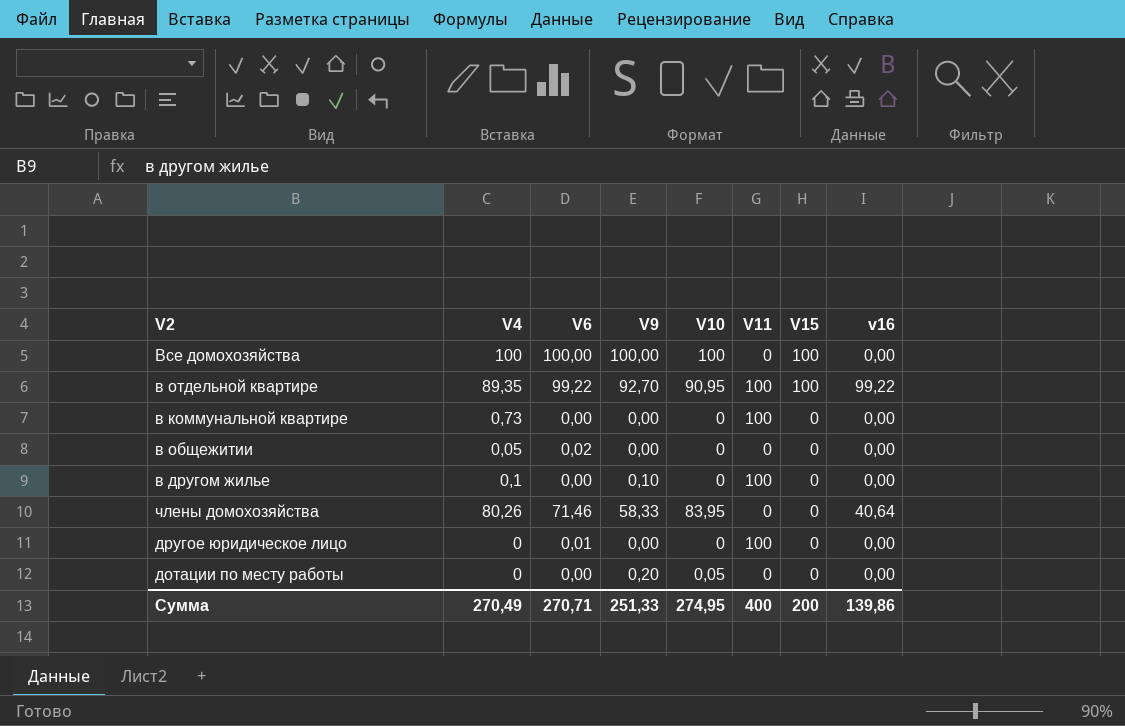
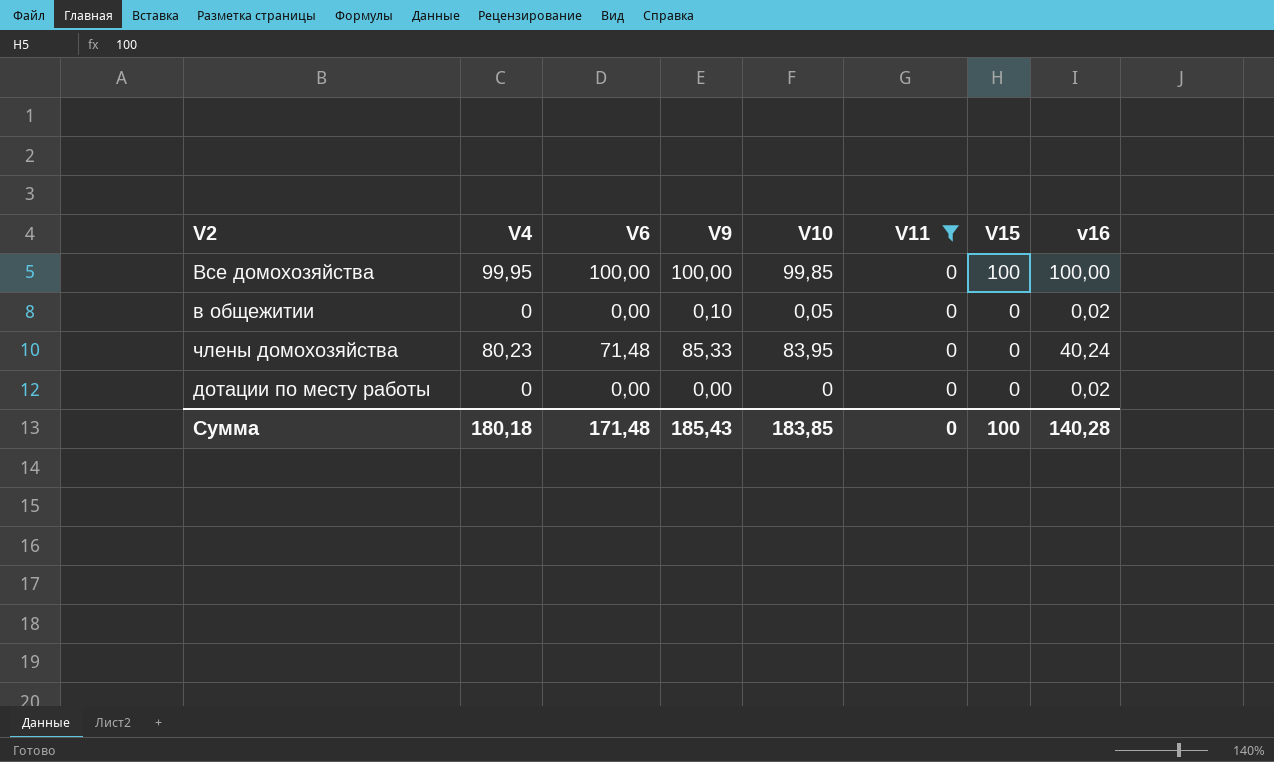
filter: none -> V11 = 0
Все домохозяйства | V4: 100 -> 99,95
Все домохозяйства | V10: 100 -> 99,85
Все домохозяйства | v16: 0,00 -> 100,00
в общежитии | V4: 0,05 -> 0
в общежитии | V6: 0,02 -> 0,00
в общежитии | V9: 0,00 -> 0,10
в общежитии | V10: 0 -> 0,05
в общежитии | v16: 0,00 -> 0,02
члены домохозяйства | V4: 80,26 -> 80,23
члены домохозяйства | V6: 71,46 -> 71,48
члены домохозяйства | V9: 58,33 -> 85,33
члены домохозяйства | v16: 40,64 -> 40,24
дотации по месту работы | V9: 0,20 -> 0,00
дотации по месту работы | V10: 0,05 -> 0
дотации по месту работы | v16: 0,00 -> 0,02
Сумма | V4: 270,49 -> 180,18
Сумма | V6: 270,71 -> 171,48
Сумма | V9: 251,33 -> 185,43
Сумма | V10: 274,95 -> 183,85
Сумма | V11: 400 -> 0
Сумма | V15: 200 -> 100
Сумма | v16: 139,86 -> 140,28

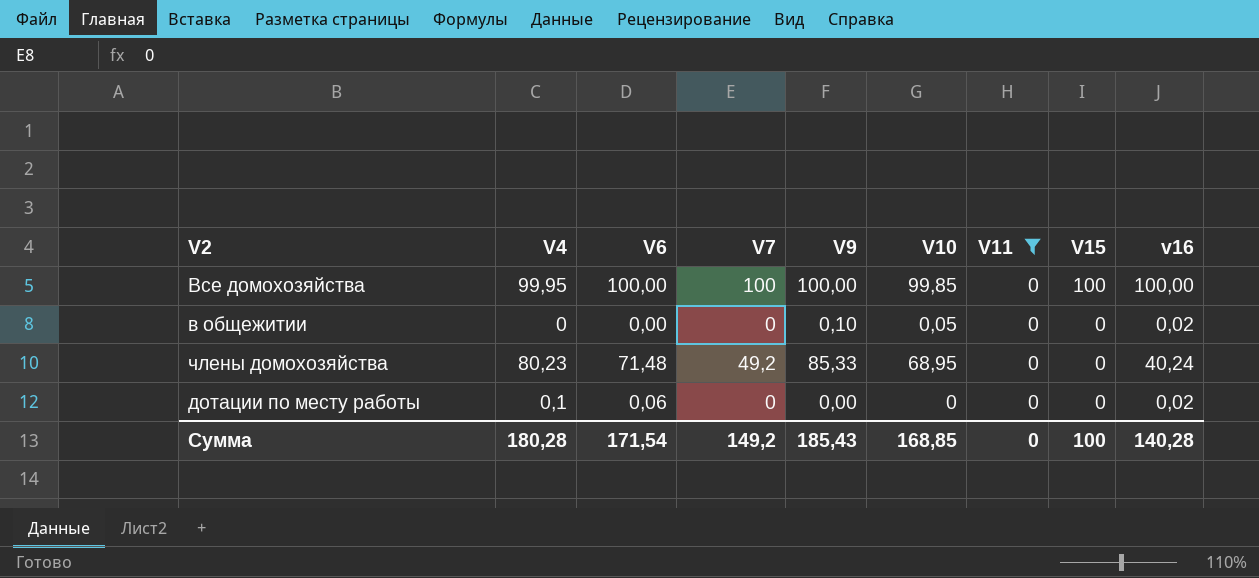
column V7 | position: none -> 4
члены домохозяйства | V10: 83,95 -> 68,95
дотации по месту работы | V4: 0 -> 0,1
дотации по месту работы | V6: 0,00 -> 0,06
Сумма | V4: 180,18 -> 180,28
Сумма | V6: 171,48 -> 171,54
Сумма | V10: 183,85 -> 168,85

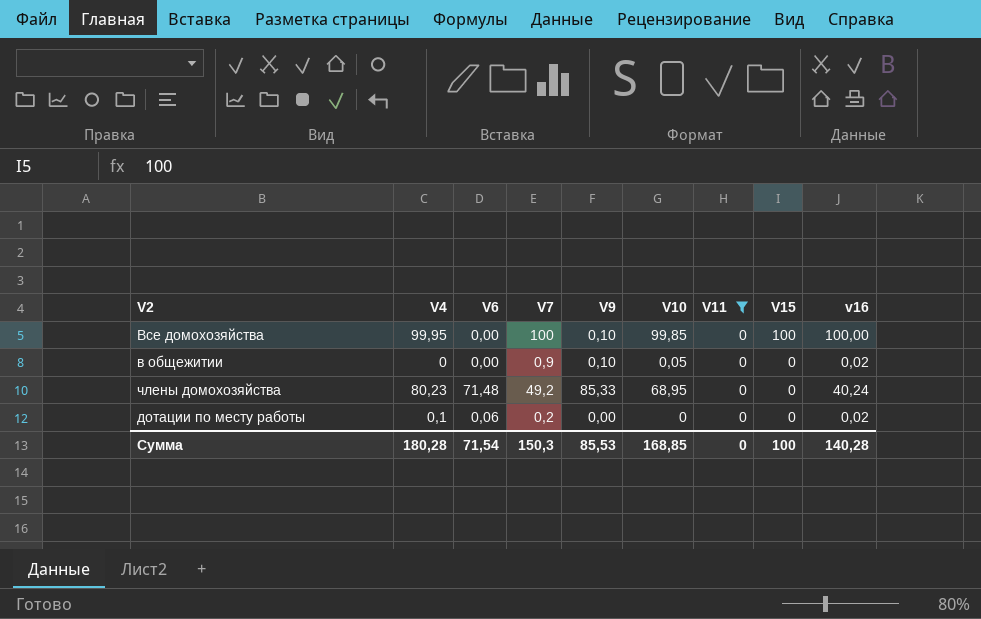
Все домохозяйства | V6: 100,00 -> 0,00
Все домохозяйства | V9: 100,00 -> 0,10
в общежитии | V7: 0 -> 0,9
дотации по месту работы | V7: 0 -> 0,2
Сумма | V6: 171,54 -> 71,54
Сумма | V7: 149,2 -> 150,3
Сумма | V9: 185,43 -> 85,53

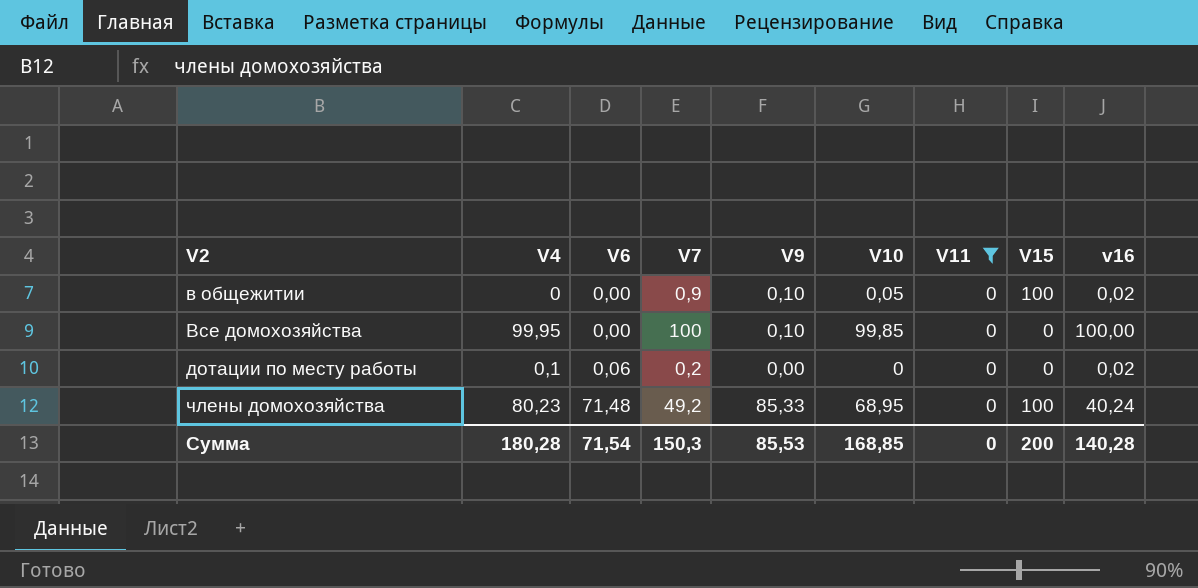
row order: V15 descending -> V2 ascending
в общежитии | V15: 0 -> 100
Все домохозяйства | V15: 100 -> 0
члены домохозяйства | V15: 0 -> 100
Сумма | V15: 100 -> 200

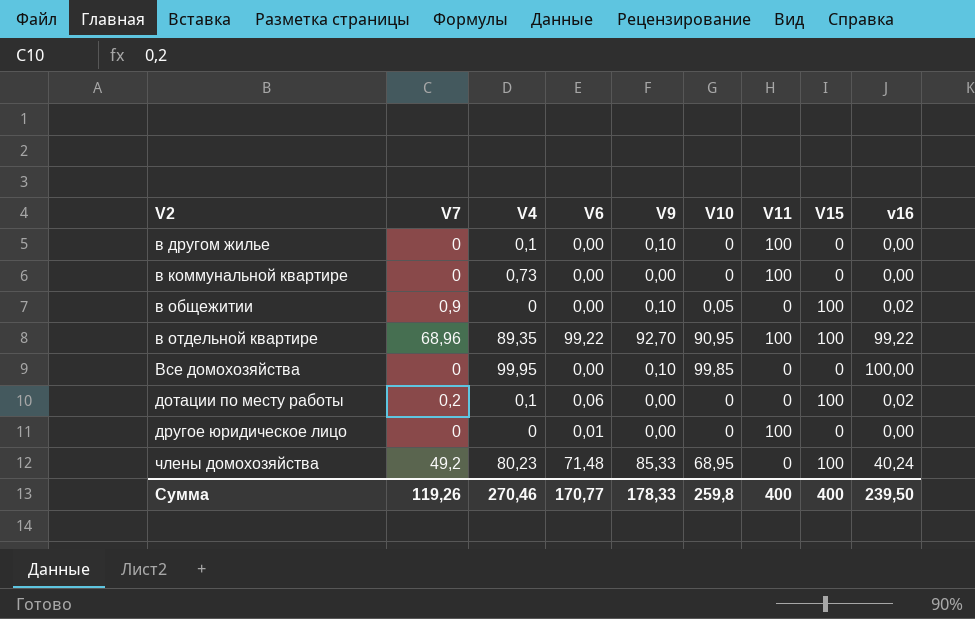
filter: V11 = 0 -> none
column V7 | position: 4 -> 2
Все домохозяйства | V7: 100 -> 0
дотации по месту работы | V15: 0 -> 100
Сумма | V7: 150,3 -> 119,26
Сумма | V4: 180,28 -> 270,46
Сумма | V6: 71,54 -> 170,77
Сумма | V9: 85,53 -> 178,33
Сумма | V10: 168,85 -> 259,8
Сумма | V11: 0 -> 400
Сумма | V15: 200 -> 400
Сумма | v16: 140,28 -> 239,50

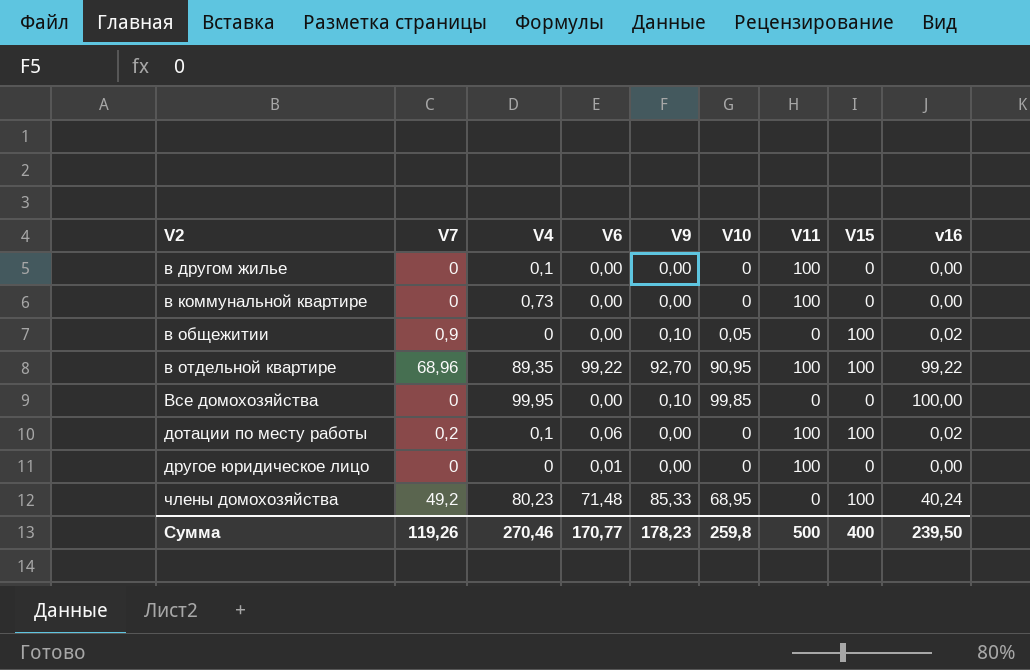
в другом жилье | V9: 0,10 -> 0,00
дотации по месту работы | V11: 0 -> 100
Сумма | V9: 178,33 -> 178,23
Сумма | V11: 400 -> 500

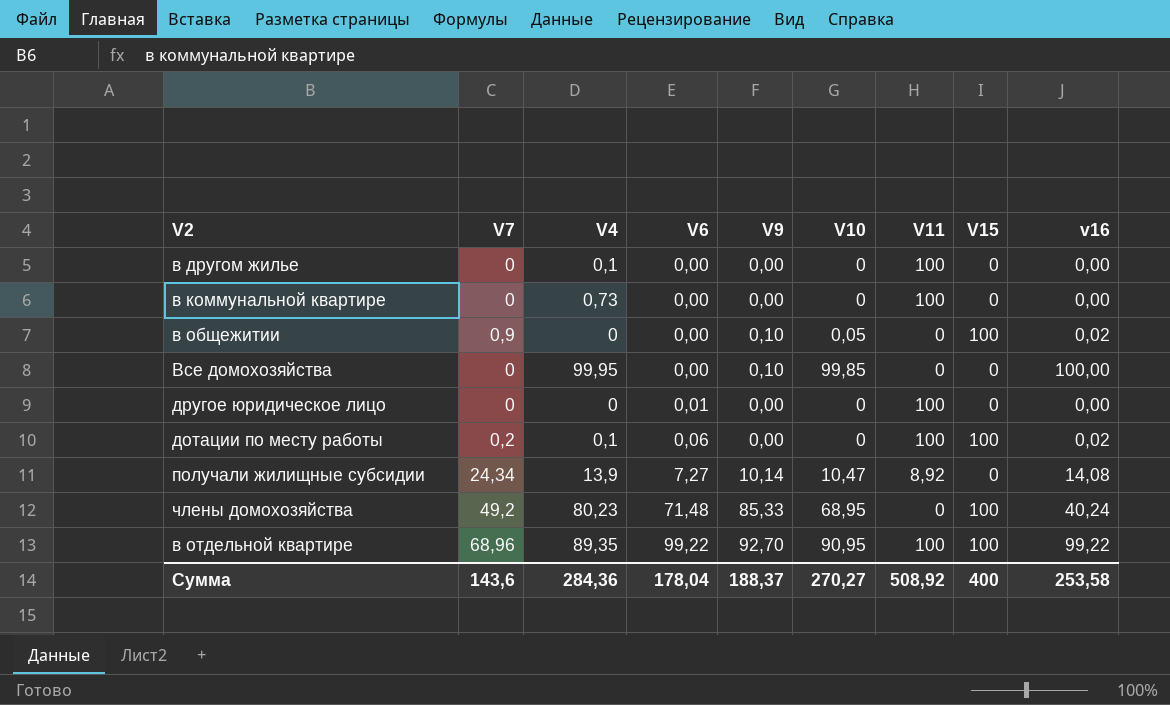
row order: V2 ascending -> V6 ascending
row получали жилищные субсидии: none -> 24,34 | 13,9 | 7,27 | 10,14 | 10,47 | 8,92 | 0 | 14,08
Сумма | V7: 119,26 -> 143,6
Сумма | V4: 270,46 -> 284,36
Сумма | V6: 170,77 -> 178,04
Сумма | V9: 178,23 -> 188,37
Сумма | V10: 259,8 -> 270,27
Сумма | V11: 500 -> 508,92
Сумма | v16: 239,50 -> 253,58

